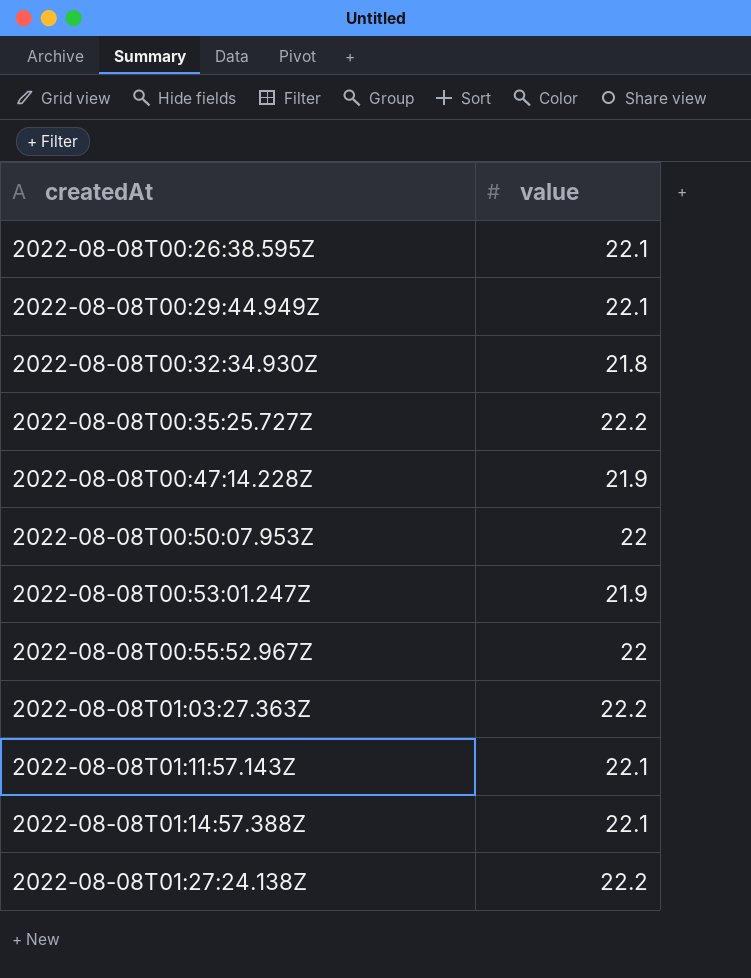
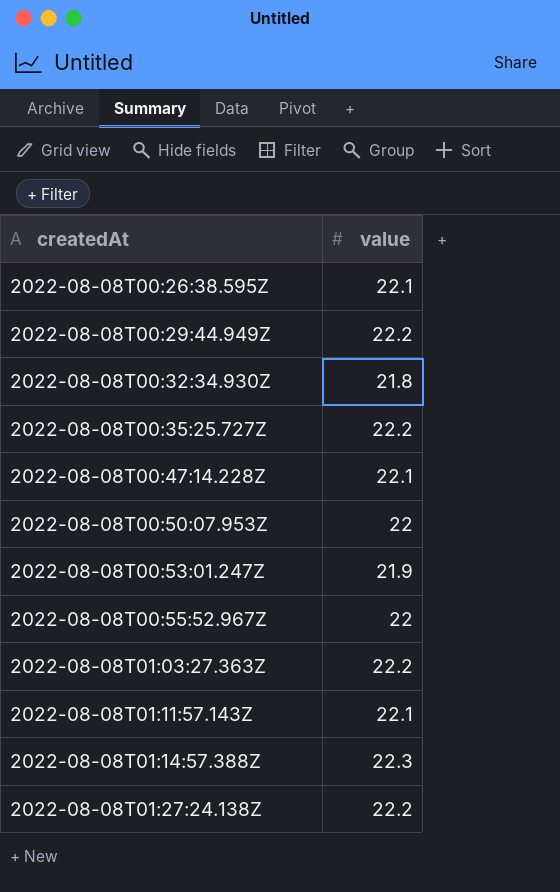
2022-08-08T00:29:44.949Z | value: 22.1 -> 22.2
2022-08-08T00:47:14.228Z | value: 21.9 -> 22.1
2022-08-08T01:14:57.388Z | value: 22.1 -> 22.3

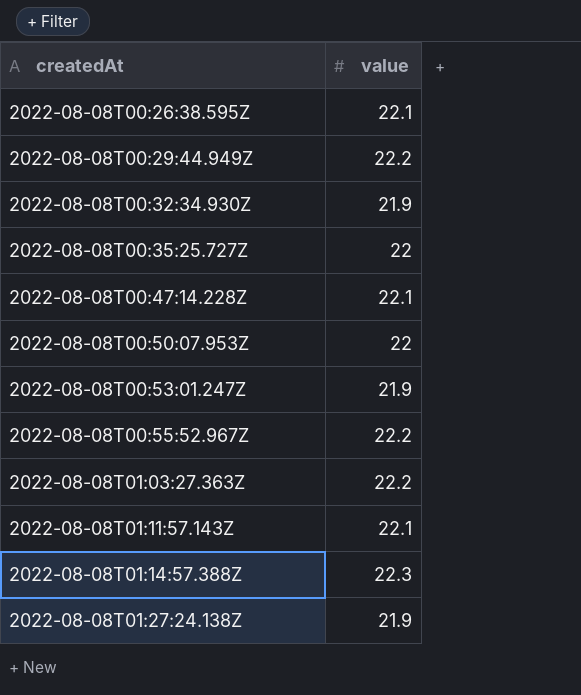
2022-08-08T00:32:34.930Z | value: 21.8 -> 21.9
2022-08-08T00:35:25.727Z | value: 22.2 -> 22
2022-08-08T00:55:52.967Z | value: 22 -> 22.2
2022-08-08T01:27:24.138Z | value: 22.2 -> 21.9

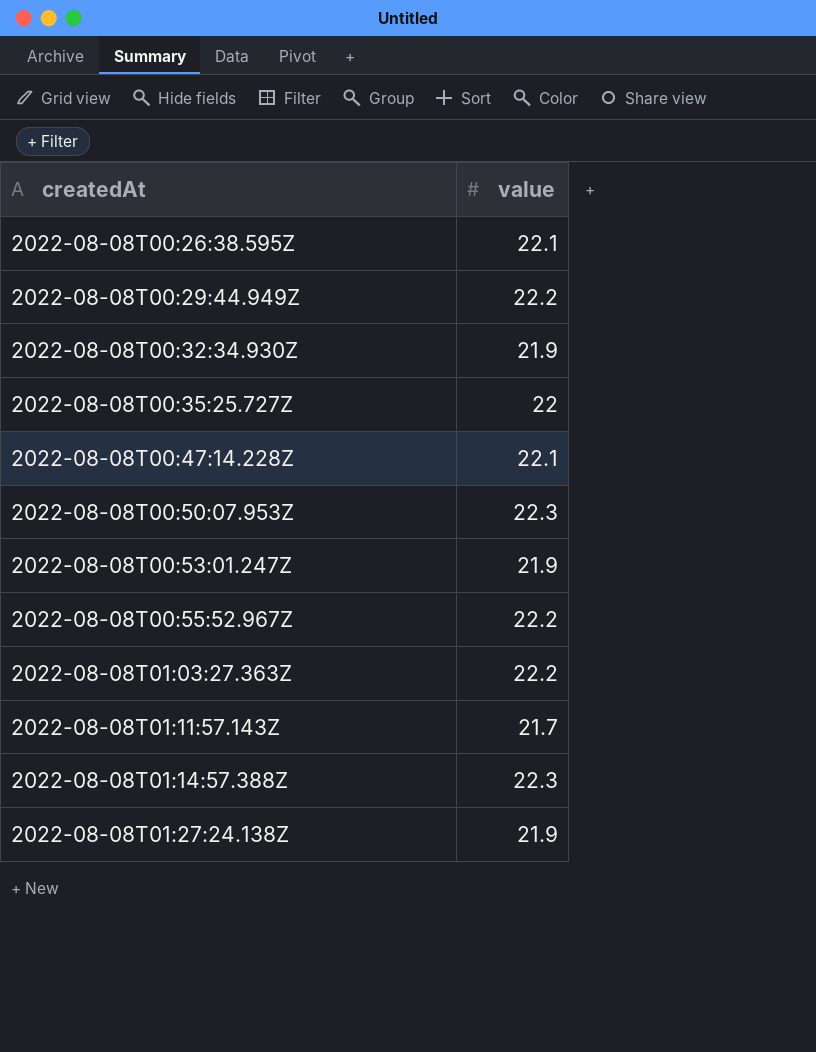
2022-08-08T00:50:07.953Z | value: 22 -> 22.3
2022-08-08T01:11:57.143Z | value: 22.1 -> 21.7

